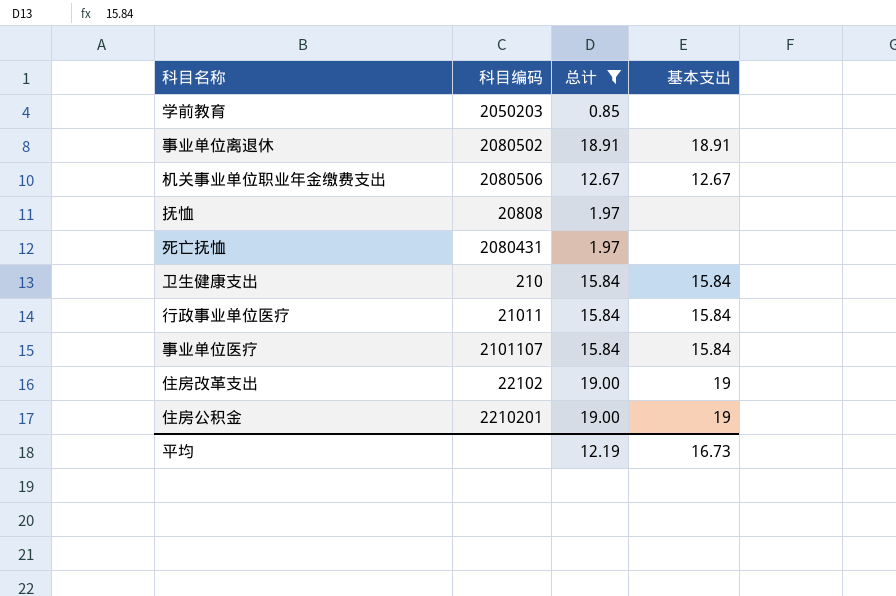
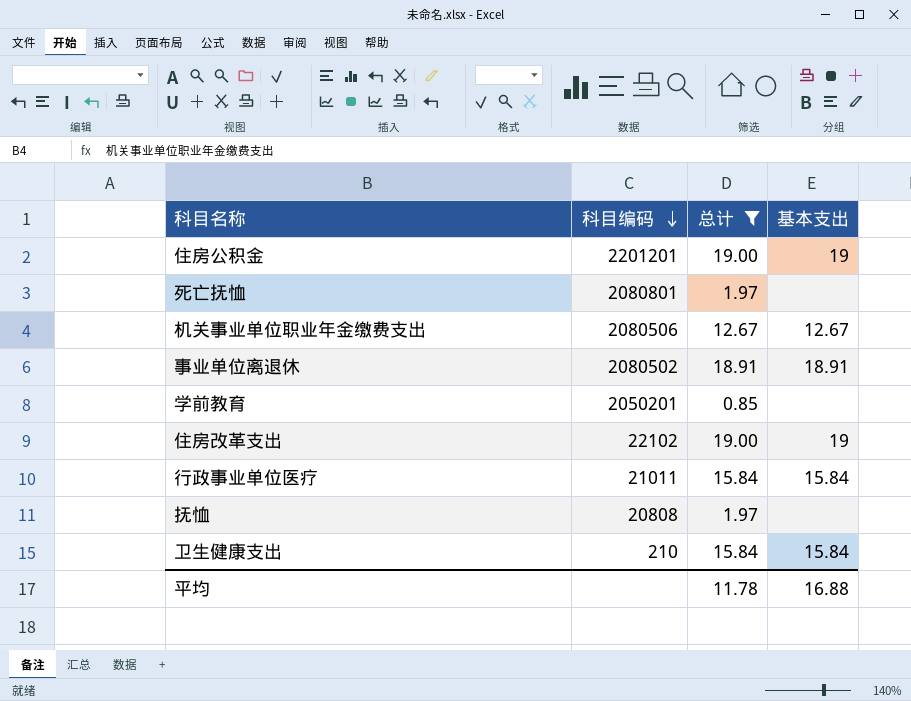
row order: none -> 科目编码 descending
row 事业单位医疗: 2101107 | 15.84 | 15.84 -> none
住房公积金 | 科目编码: 2210201 -> 2201201
死亡抚恤 | 科目编码: 2080431 -> 2080801
学前教育 | 科目编码: 2050203 -> 2050201
平均 | 总计: 12.19 -> 11.78
平均 | 基本支出: 16.73 -> 16.88

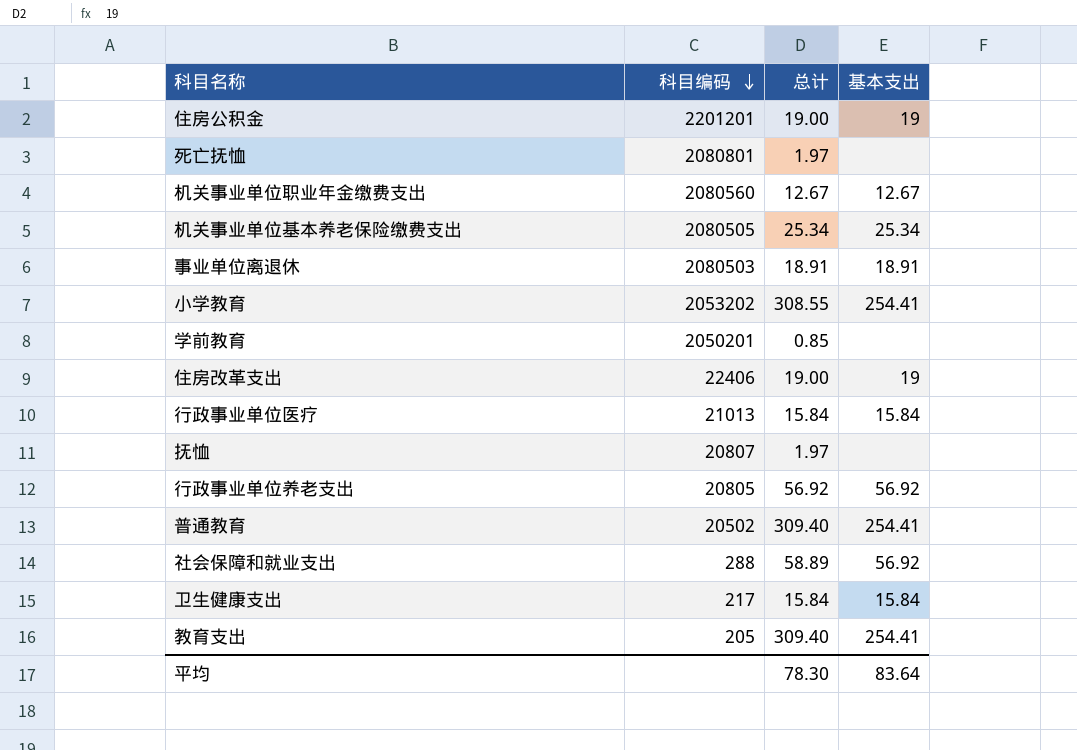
filter: 总计 <= 19.00 -> none
机关事业单位职业年金缴费支出 | 科目编码: 2080506 -> 2080560
事业单位离退休 | 科目编码: 2080502 -> 2080503
住房改革支出 | 科目编码: 22102 -> 22406
行政事业单位医疗 | 科目编码: 21011 -> 21013
抚恤 | 科目编码: 20808 -> 20807
卫生健康支出 | 科目编码: 210 -> 217
平均 | 总计: 11.78 -> 78.30
平均 | 基本支出: 16.88 -> 83.64

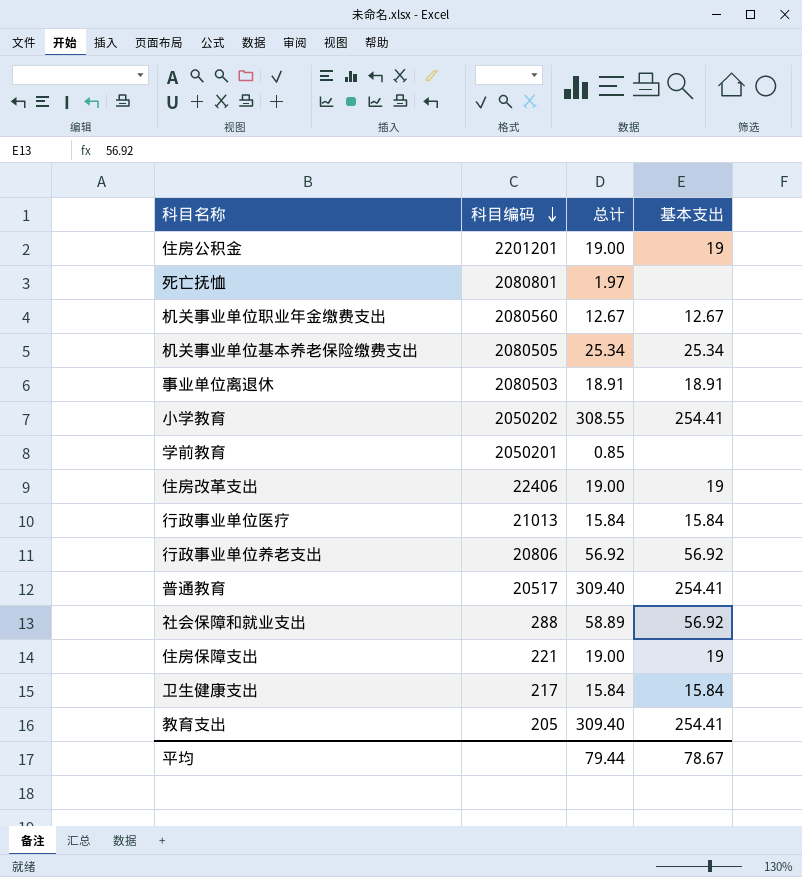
row 抚恤: 20807 | 1.97 | none -> none
小学教育 | 科目编码: 2053202 -> 2050202
行政事业单位养老支出 | 科目编码: 20805 -> 20806
普通教育 | 科目编码: 20502 -> 20517
row 住房保障支出: none -> 221 | 19.00 | 19
平均 | 总计: 78.30 -> 79.44
平均 | 基本支出: 83.64 -> 78.67

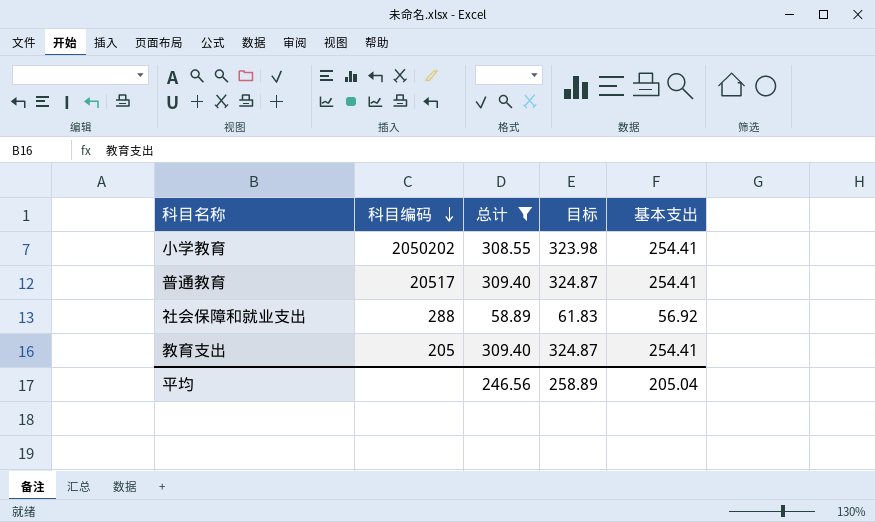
filter: none -> 总计 >= 58.89
column 目标 | formula: none -> [总计] * 1.05
平均 | 总计: 79.44 -> 246.56
平均 | 基本支出: 78.67 -> 205.04

